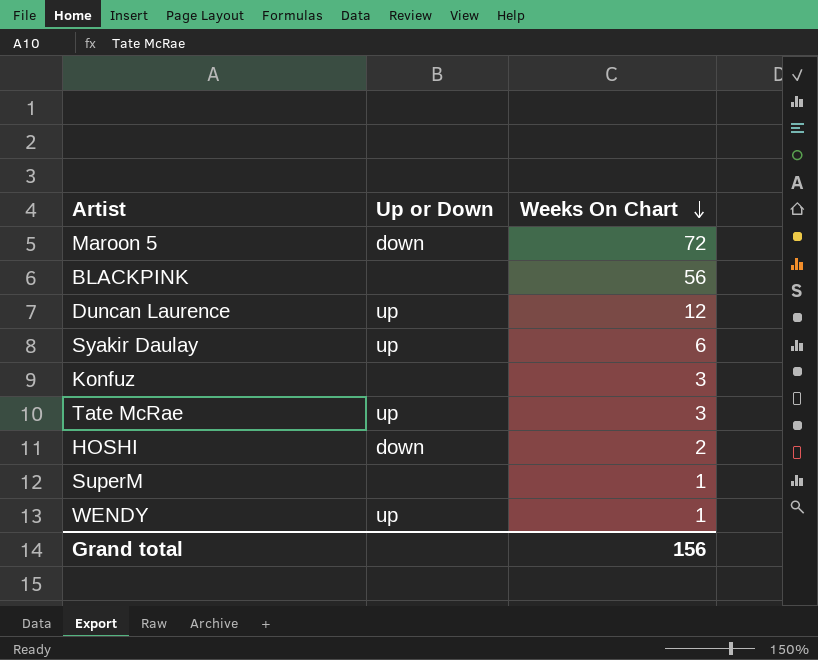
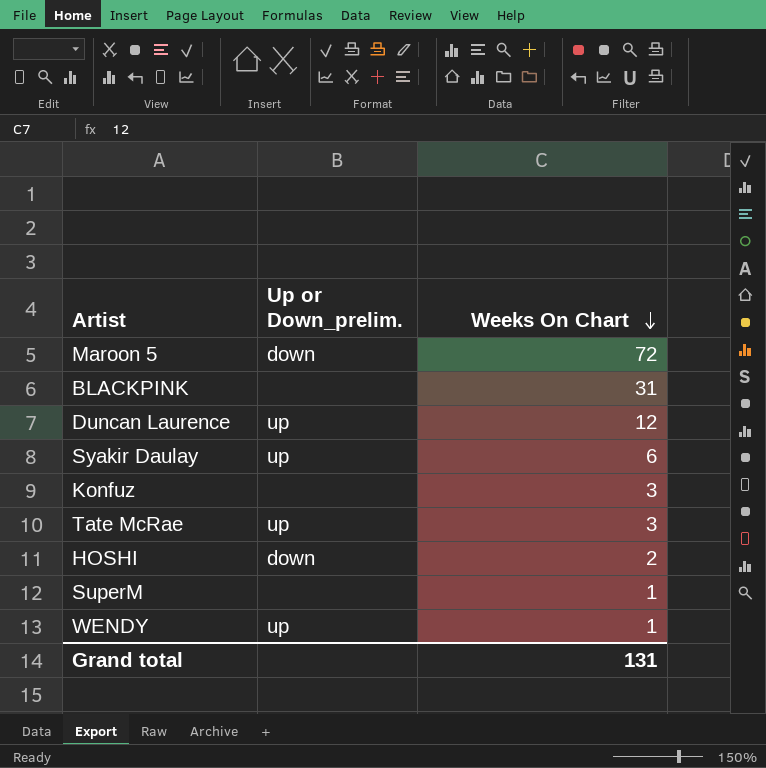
column name: Up or Down -> Up or Down_prelim.
BLACKPINK | Weeks On Chart: 56 -> 31
Grand total | Weeks On Chart: 156 -> 131

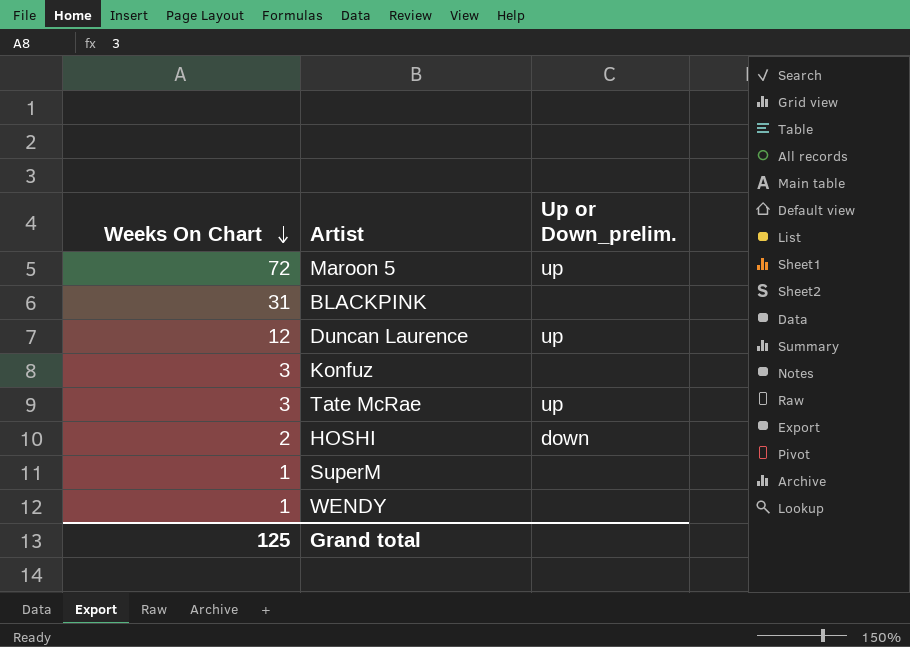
column Weeks On Chart | position: 3 -> 1
row Syakir Daulay: up | 6 -> none
Maroon 5 | Up or Down_prelim.: down -> up
WENDY | Up or Down_prelim.: up -> none
Grand total | Weeks On Chart: 131 -> 125

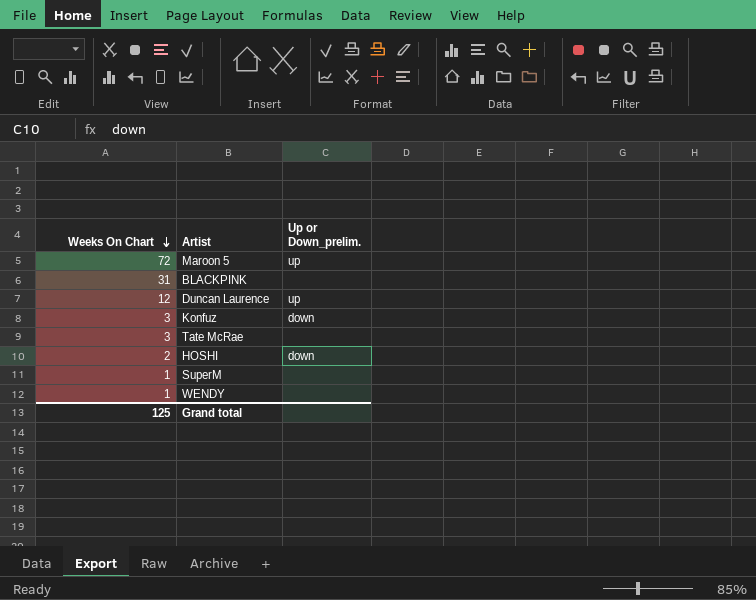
Konfuz | Up or Down_prelim.: none -> down
Tate McRae | Up or Down_prelim.: up -> none

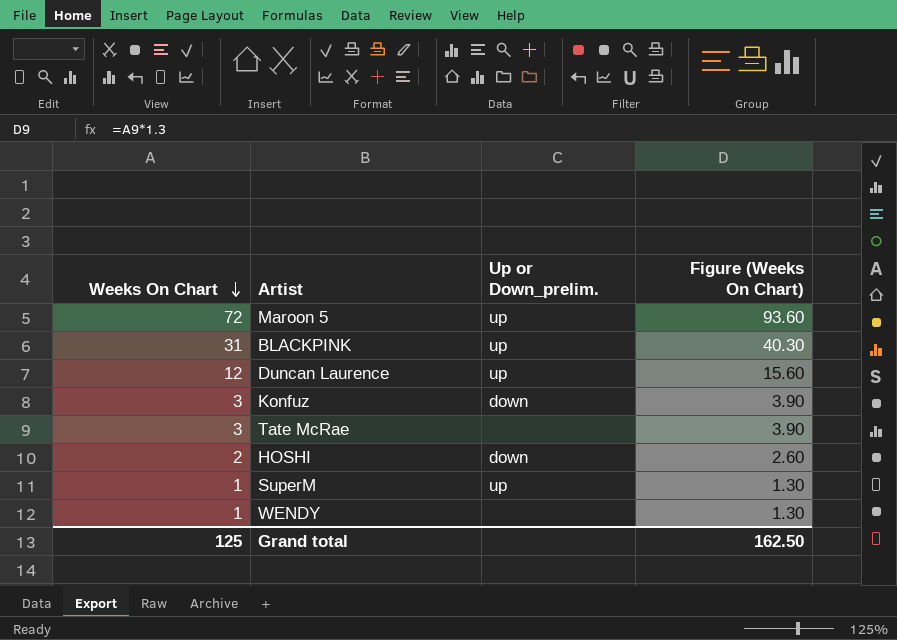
column Figure (Weeks On Chart) | formula: none -> [Weeks On Chart] * 1.3
BLACKPINK | Up or Down_prelim.: none -> up
SuperM | Up or Down_prelim.: none -> up

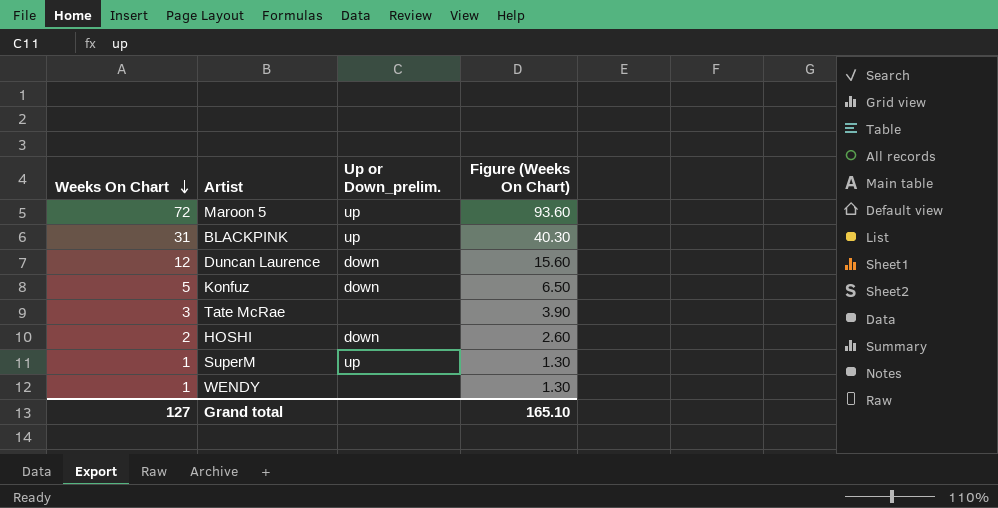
Duncan Laurence | Up or Down_prelim.: up -> down
Konfuz | Weeks On Chart: 3 -> 5
Konfuz | Figure (Weeks On Chart): 3.90 -> 6.50
Grand total | Weeks On Chart: 125 -> 127
Grand total | Figure (Weeks On Chart): 162.50 -> 165.10

